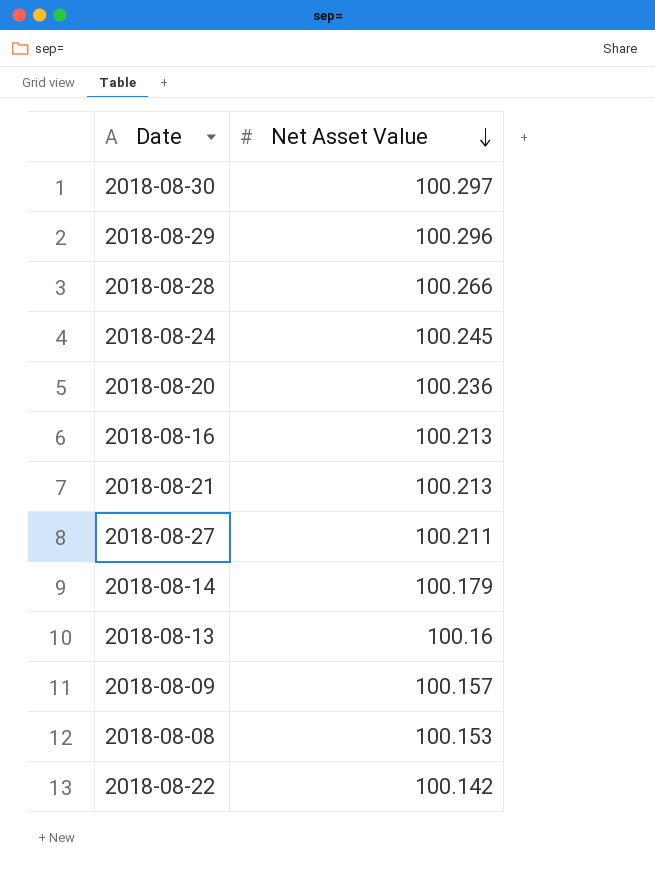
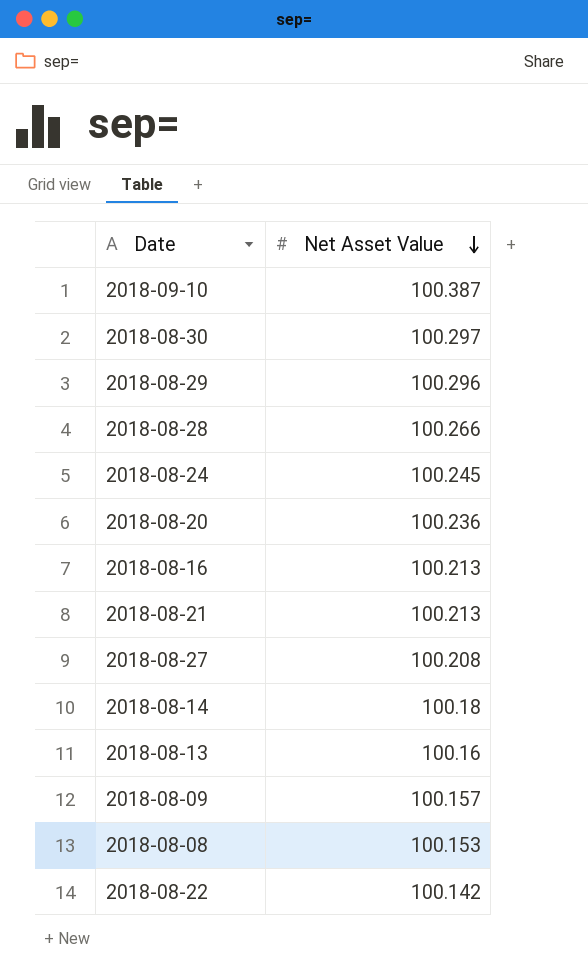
row 2018-09-10: none -> 100.387
2018-08-27 | Net Asset Value: 100.211 -> 100.208
2018-08-14 | Net Asset Value: 100.179 -> 100.18

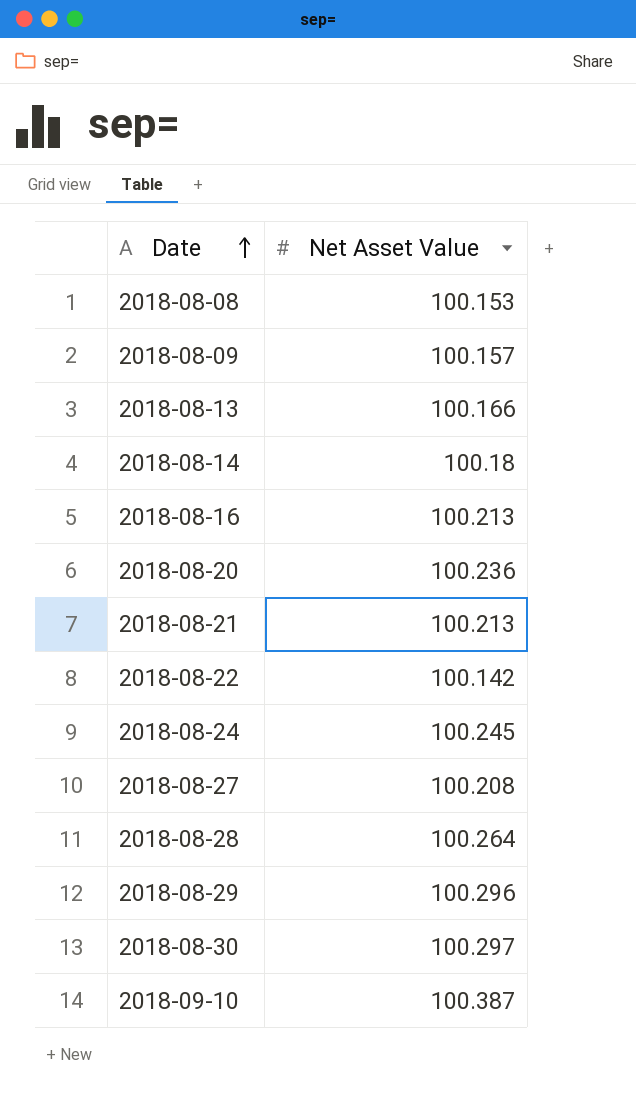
row order: Net Asset Value descending -> Date ascending
2018-08-13 | Net Asset Value: 100.16 -> 100.166
2018-08-28 | Net Asset Value: 100.266 -> 100.264

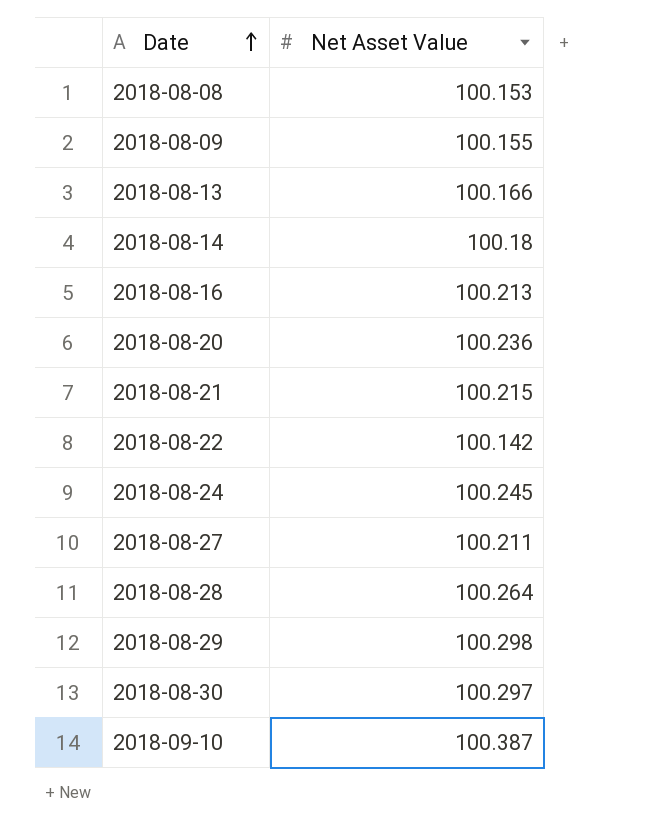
2018-08-09 | Net Asset Value: 100.157 -> 100.155
2018-08-21 | Net Asset Value: 100.213 -> 100.215
2018-08-27 | Net Asset Value: 100.208 -> 100.211
2018-08-29 | Net Asset Value: 100.296 -> 100.298

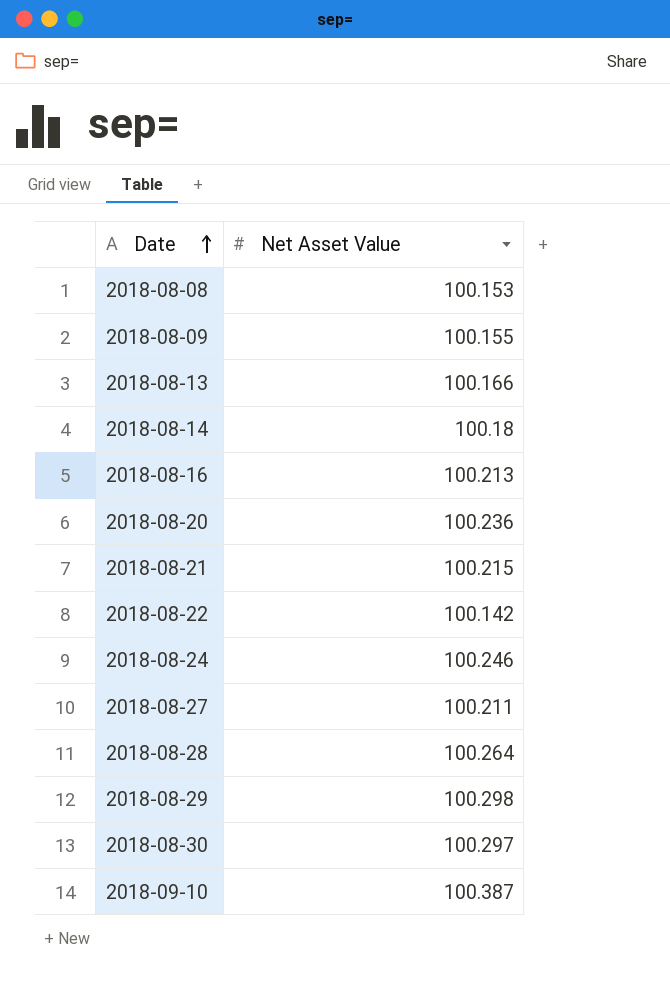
2018-08-24 | Net Asset Value: 100.245 -> 100.246

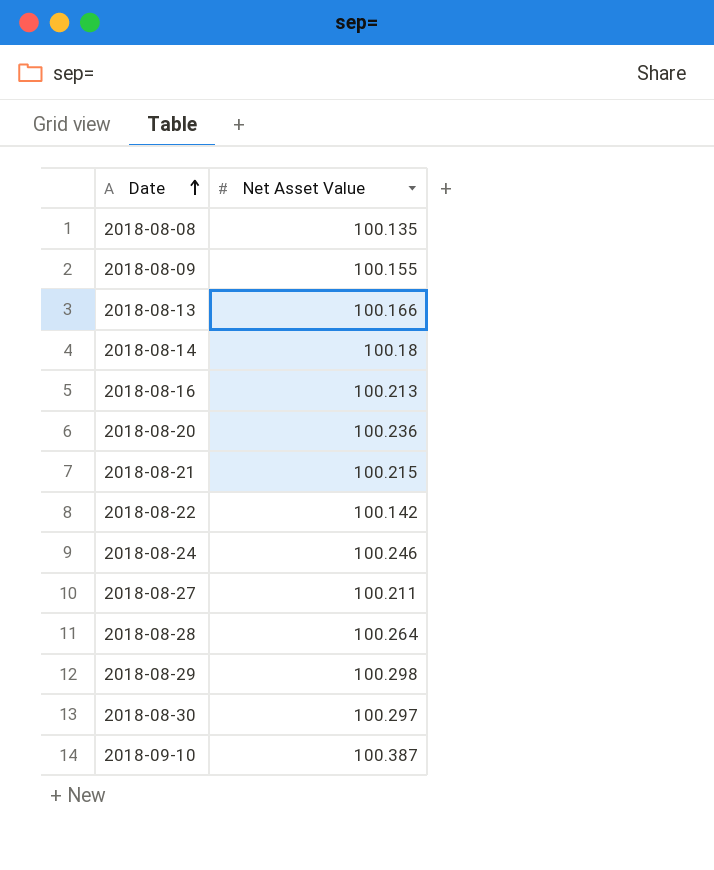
2018-08-08 | Net Asset Value: 100.153 -> 100.135

